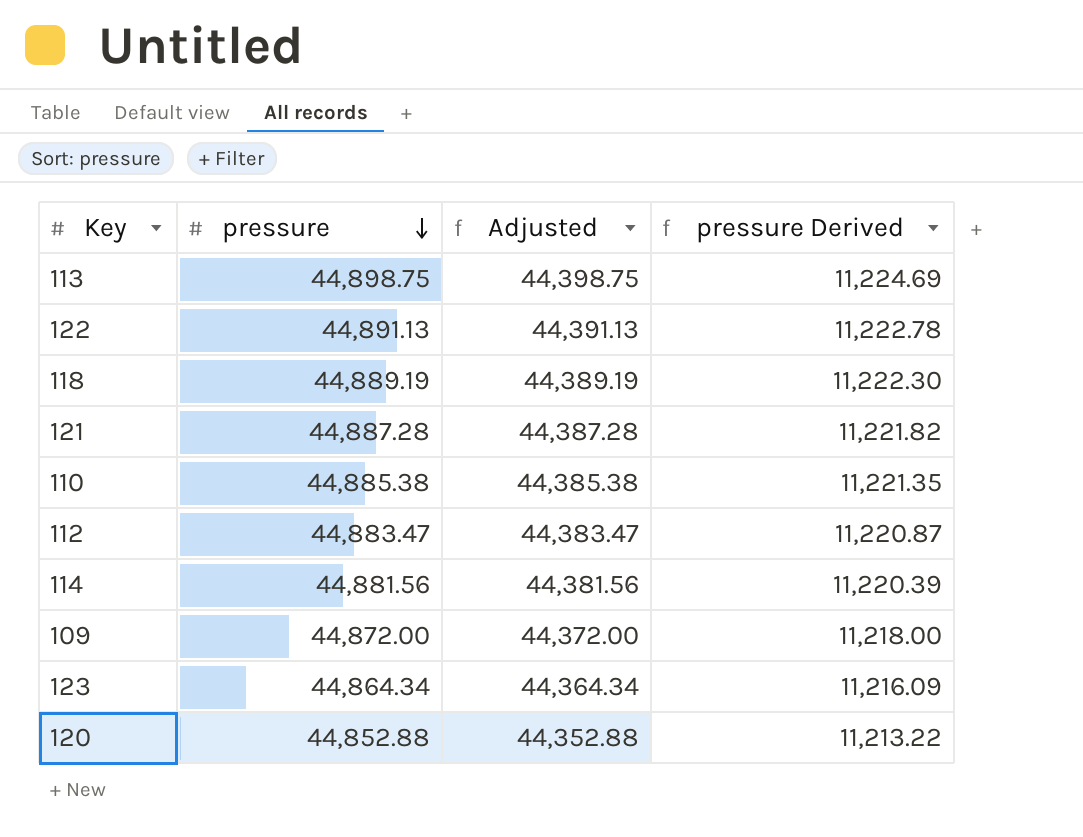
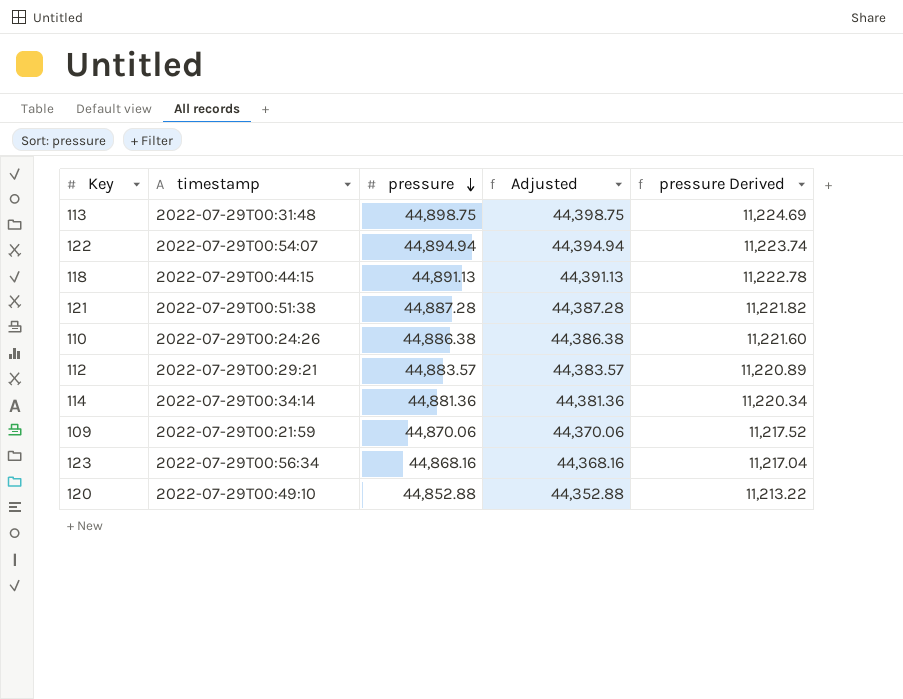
column timestamp | position: none -> 2
122 | pressure: 44,891.13 -> 44,894.94
122 | Adjusted: 44,391.13 -> 44,394.94
122 | pressure Derived: 11,222.78 -> 11,223.74
118 | pressure: 44,889.19 -> 44,891.13
118 | Adjusted: 44,389.19 -> 44,391.13
118 | pressure Derived: 11,222.30 -> 11,222.78
110 | pressure: 44,885.38 -> 44,886.38
110 | Adjusted: 44,385.38 -> 44,386.38
110 | pressure Derived: 11,221.35 -> 11,221.60
112 | pressure: 44,883.47 -> 44,883.57
112 | Adjusted: 44,383.47 -> 44,383.57
112 | pressure Derived: 11,220.87 -> 11,220.89
114 | pressure: 44,881.56 -> 44,881.36
114 | Adjusted: 44,381.56 -> 44,381.36
114 | pressure Derived: 11,220.39 -> 11,220.34
109 | pressure: 44,872.00 -> 44,870.06
109 | Adjusted: 44,372.00 -> 44,370.06
109 | pressure Derived: 11,218.00 -> 11,217.52
123 | pressure: 44,864.34 -> 44,868.16
123 | Adjusted: 44,364.34 -> 44,368.16
123 | pressure Derived: 11,216.09 -> 11,217.04

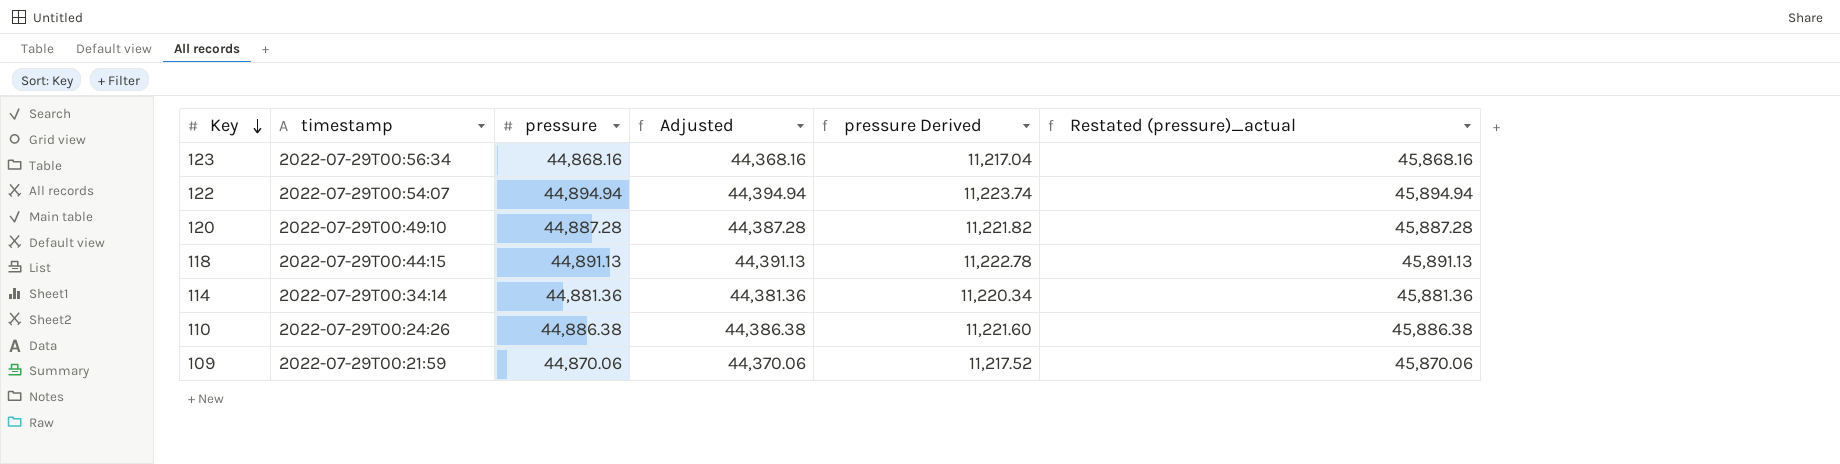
row order: pressure descending -> Key descending
column Restated (pressure)_actual | formula: none -> [pressure] + 1000
row 113: 2022-07-29T00:31:48 | 44,898.75 | 44,398.75 | 11,224.69 -> none
row 121: 2022-07-29T00:51:38 | 44,887.28 | 44,387.28 | 11,221.82 -> none
row 112: 2022-07-29T00:29:21 | 44,883.57 | 44,383.57 | 11,220.89 -> none
120 | pressure: 44,852.88 -> 44,887.28
120 | Adjusted: 44,352.88 -> 44,387.28
120 | pressure Derived: 11,213.22 -> 11,221.82

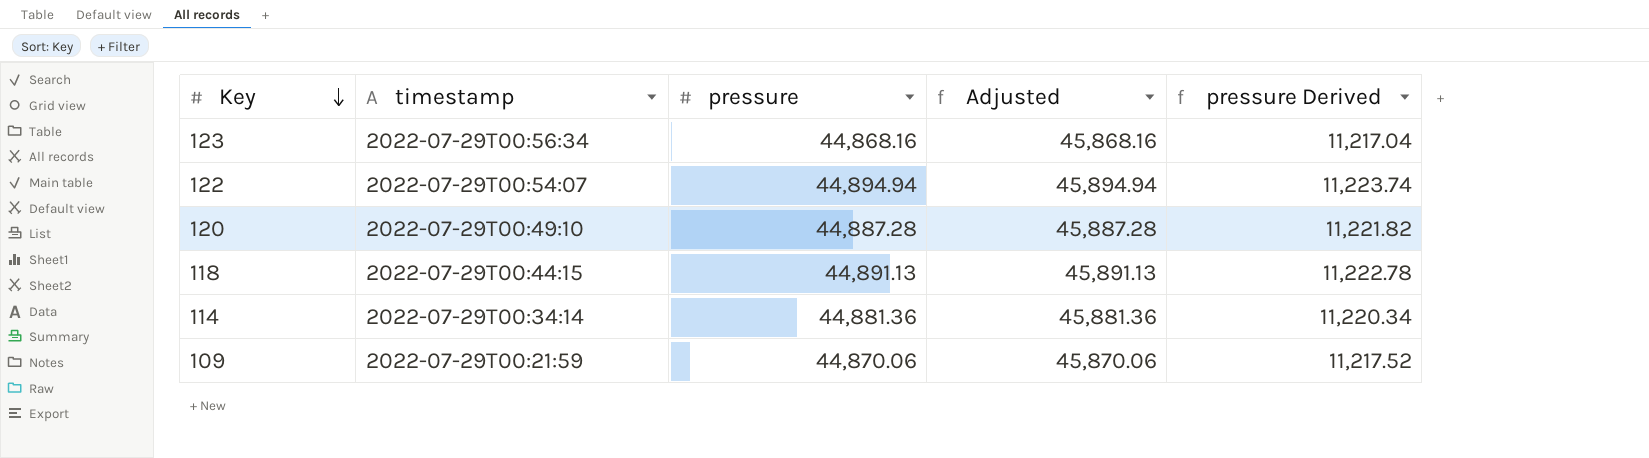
column Restated (pressure)_actual | formula: [pressure] + 1000 -> none
column Adjusted | formula: [pressure] - 500 -> [pressure] + 1000
row 110: 2022-07-29T00:24:26 | 44,886.38 | 44,386.38 | 11,221.60 | 45,886.38 -> none

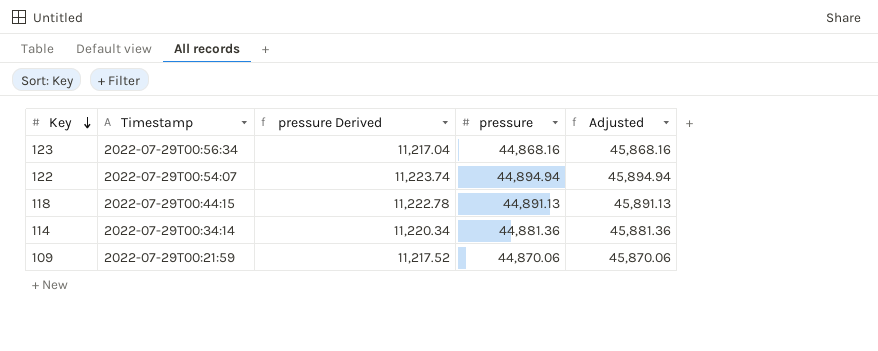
column name: timestamp -> Timestamp
column pressure Derived | position: 5 -> 3
row 120: 2022-07-29T00:49:10 | 44,887.28 | 45,887.28 | 11,221.82 -> none

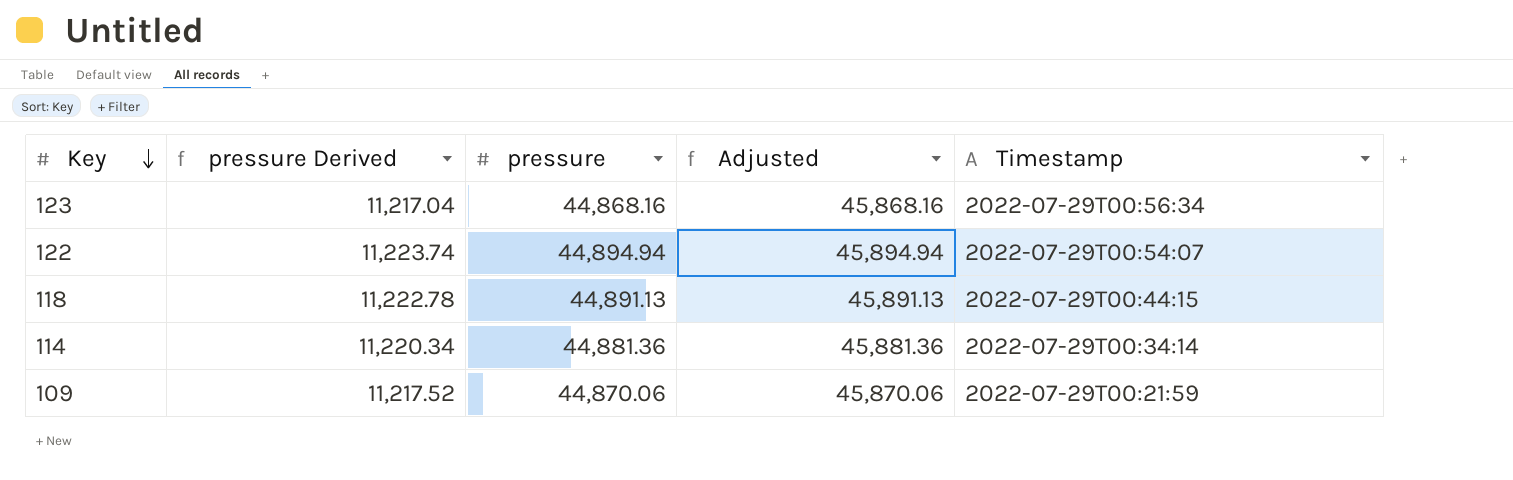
column Timestamp | position: 2 -> 5

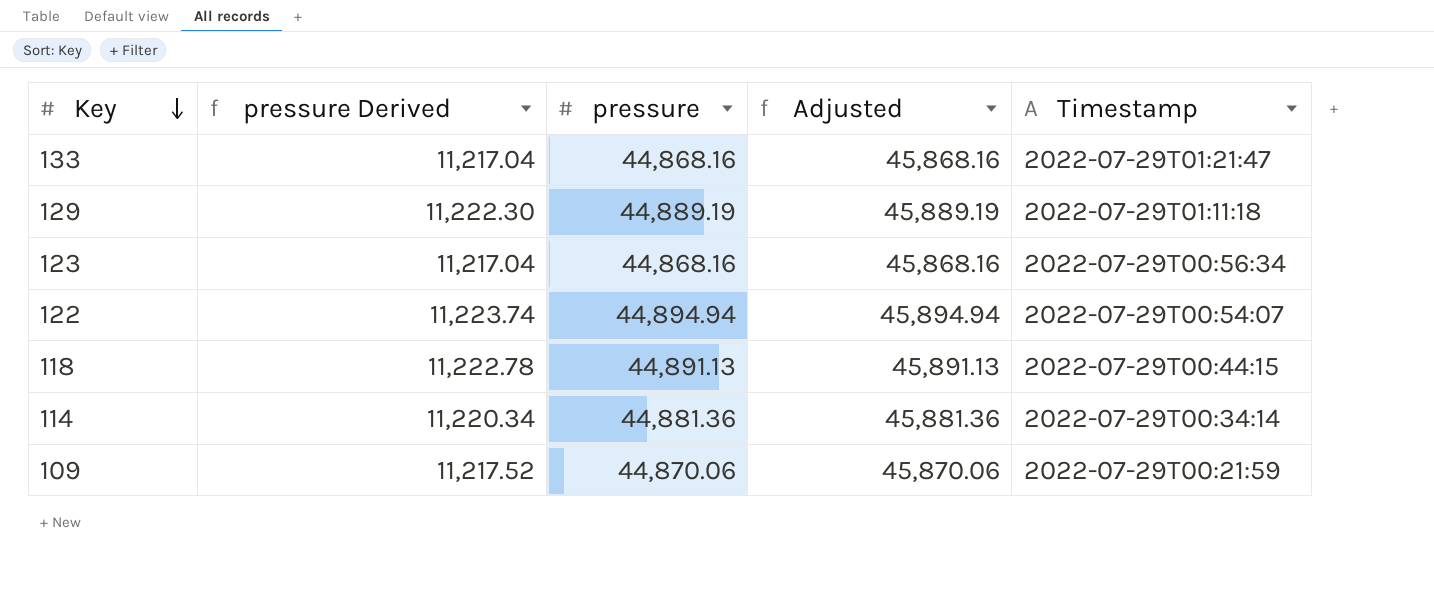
row 133: none -> 11,217.04 | 44,868.16 | 45,868.16 | 2022-07-29T01:21:47
row 129: none -> 11,222.30 | 44,889.19 | 45,889.19 | 2022-07-29T01:11:18

